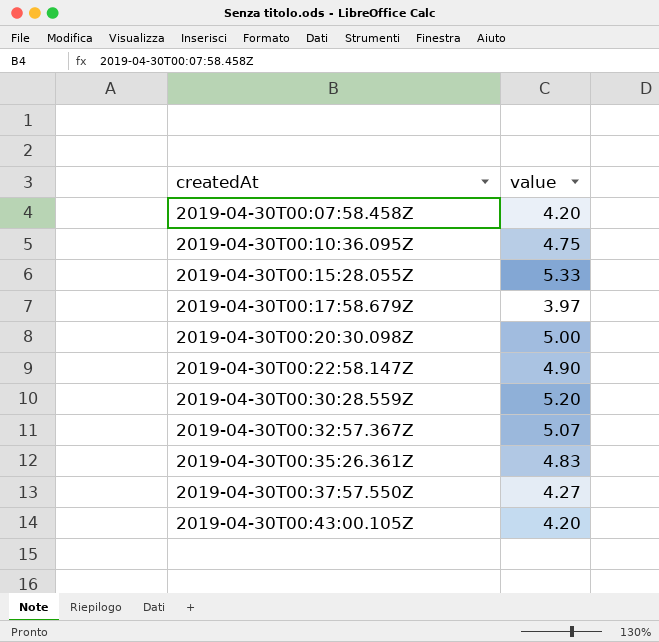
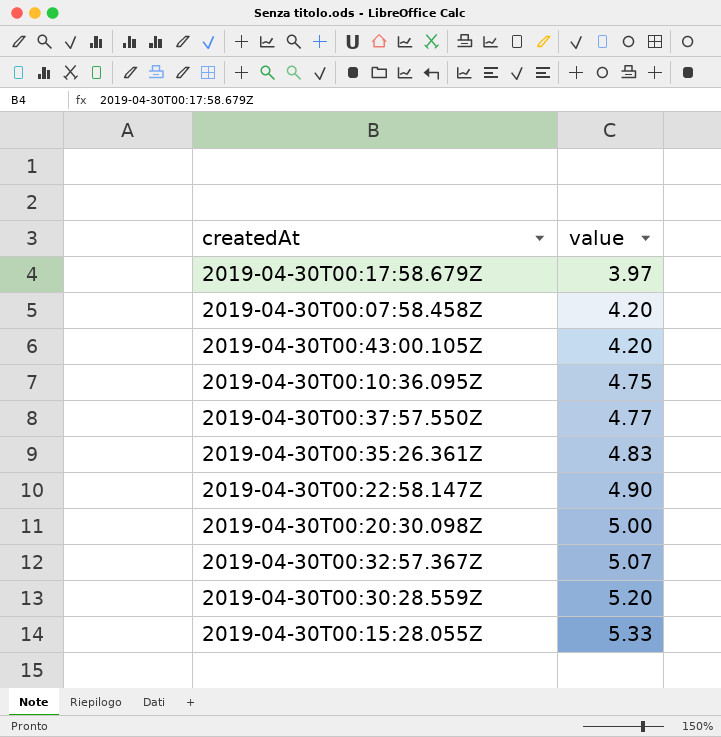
row order: createdAt ascending -> value ascending
2019-04-30T00:37:57.550Z | value: 4.27 -> 4.77

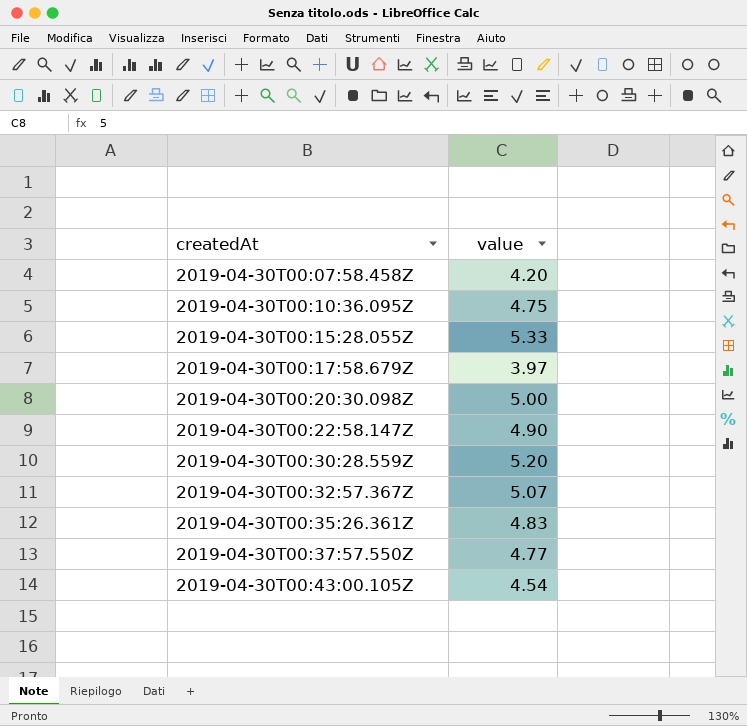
row order: value ascending -> createdAt ascending
2019-04-30T00:43:00.105Z | value: 4.20 -> 4.54

